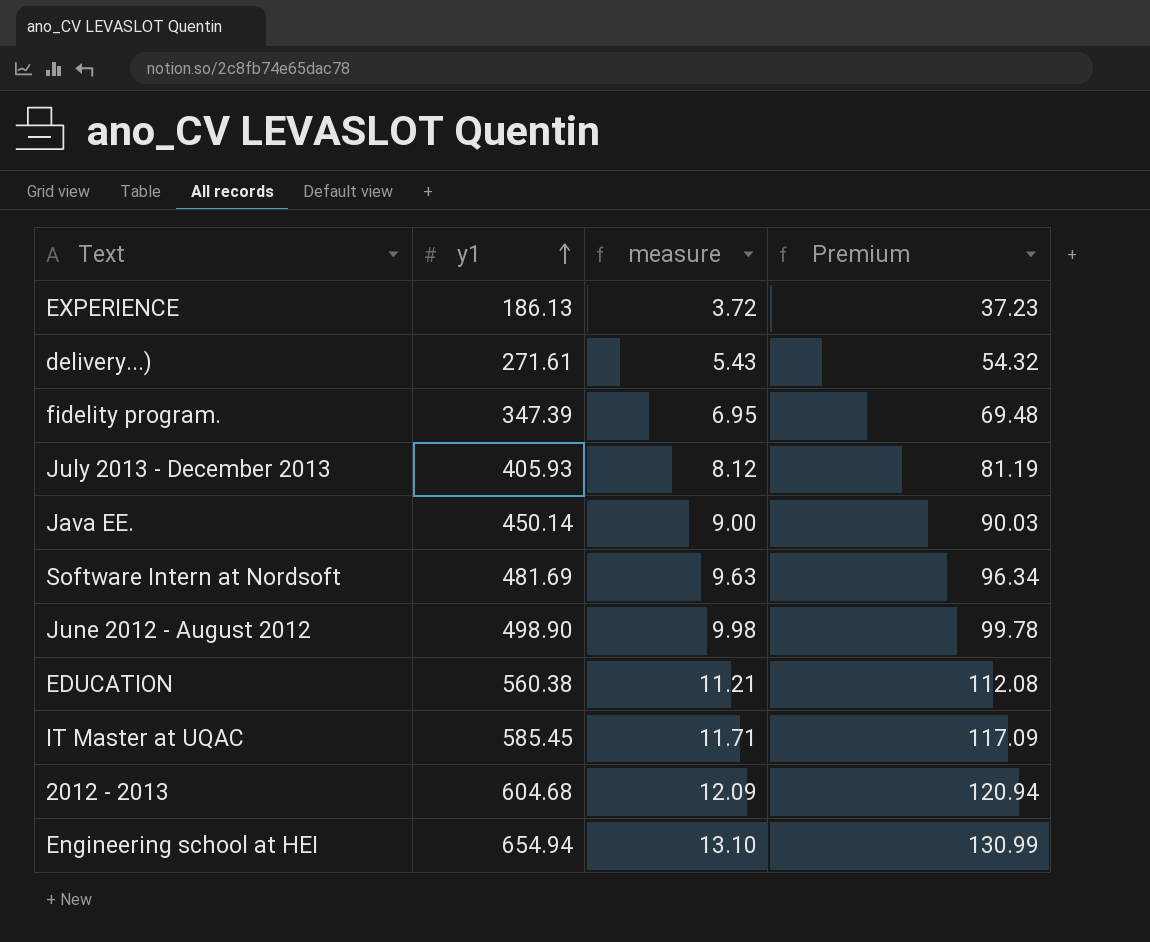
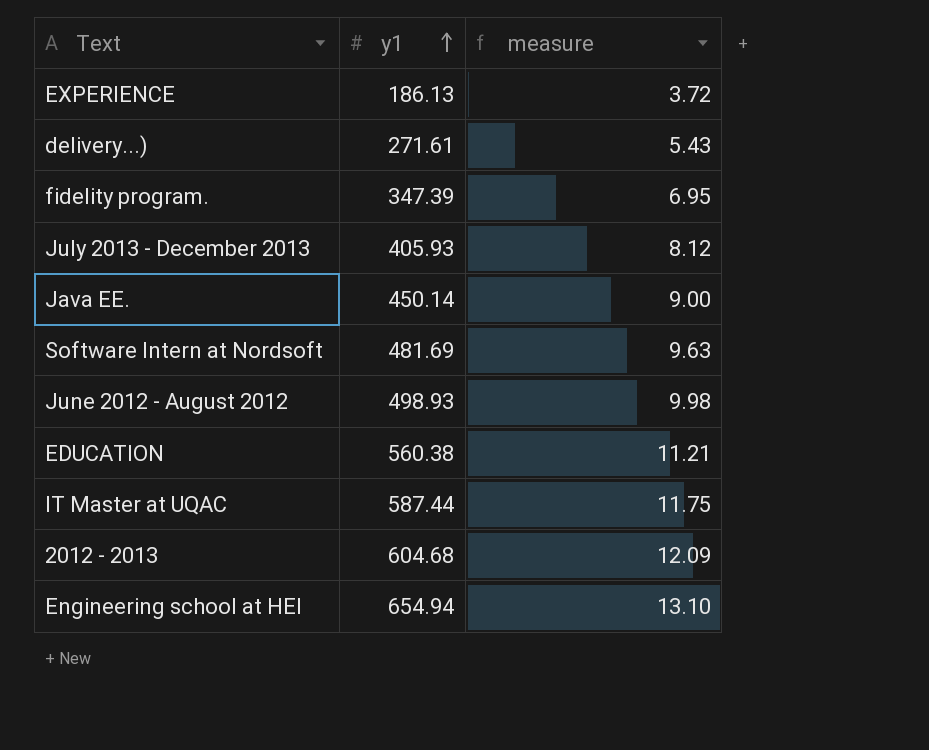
column Premium | formula: [y1] * 0.2 -> none
June 2012 - August 2012 | y1: 498.90 -> 498.93
IT Master at UQAC | y1: 585.45 -> 587.44
IT Master at UQAC | measure: 11.71 -> 11.75

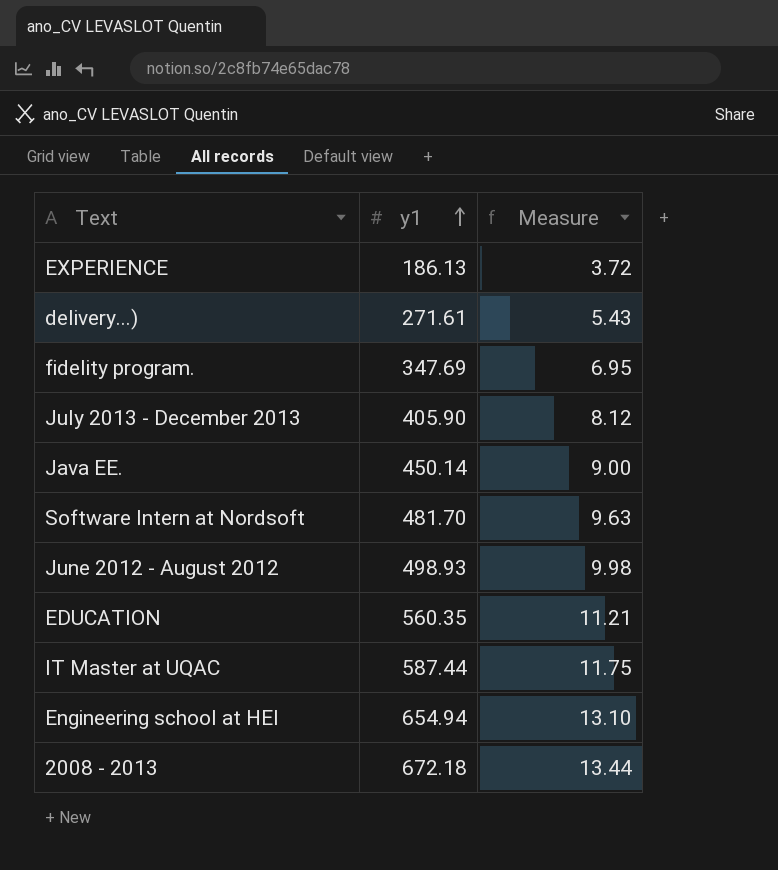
column name: measure -> Measure
row 2012 - 2013: 604.68 | 12.09 -> none
fidelity program. | y1: 347.39 -> 347.69
July 2013 - December 2013 | y1: 405.93 -> 405.90
Software Intern at Nordsoft | y1: 481.69 -> 481.70
EDUCATION | y1: 560.38 -> 560.35
row 2008 - 2013: none -> 672.18 | 13.44

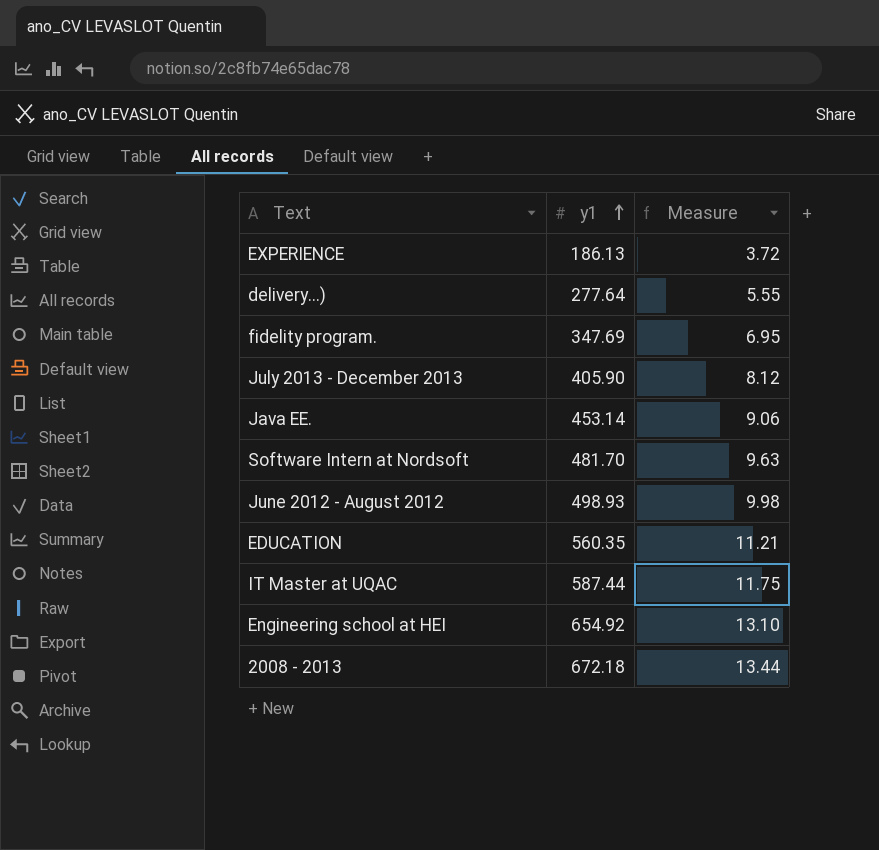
delivery...) | y1: 271.61 -> 277.64
delivery...) | Measure: 5.43 -> 5.55
Java EE. | y1: 450.14 -> 453.14
Java EE. | Measure: 9.00 -> 9.06
Engineering school at HEI | y1: 654.94 -> 654.92

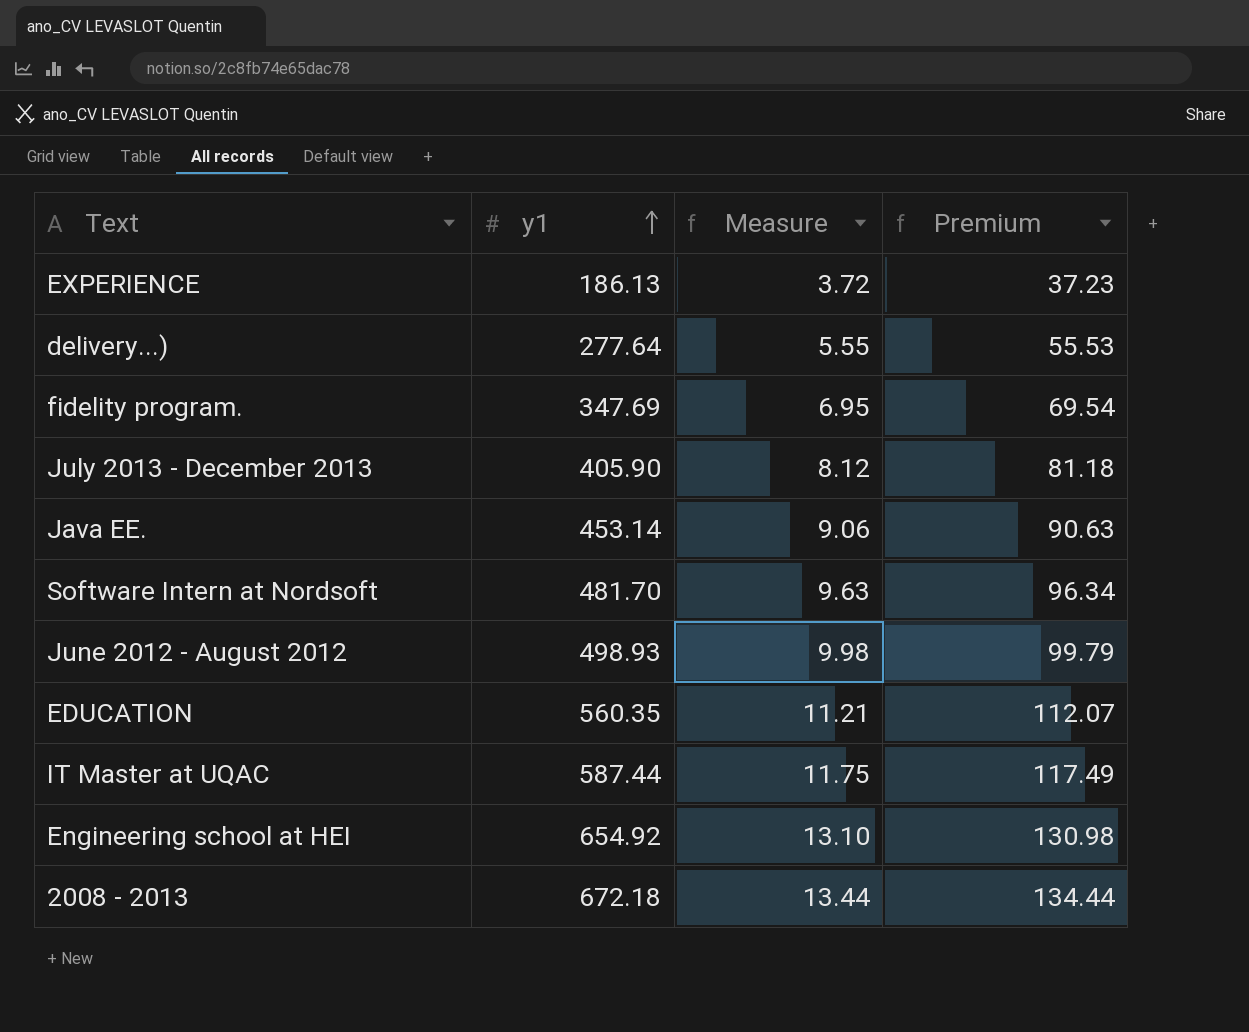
column Premium | formula: none -> [y1] * 0.2

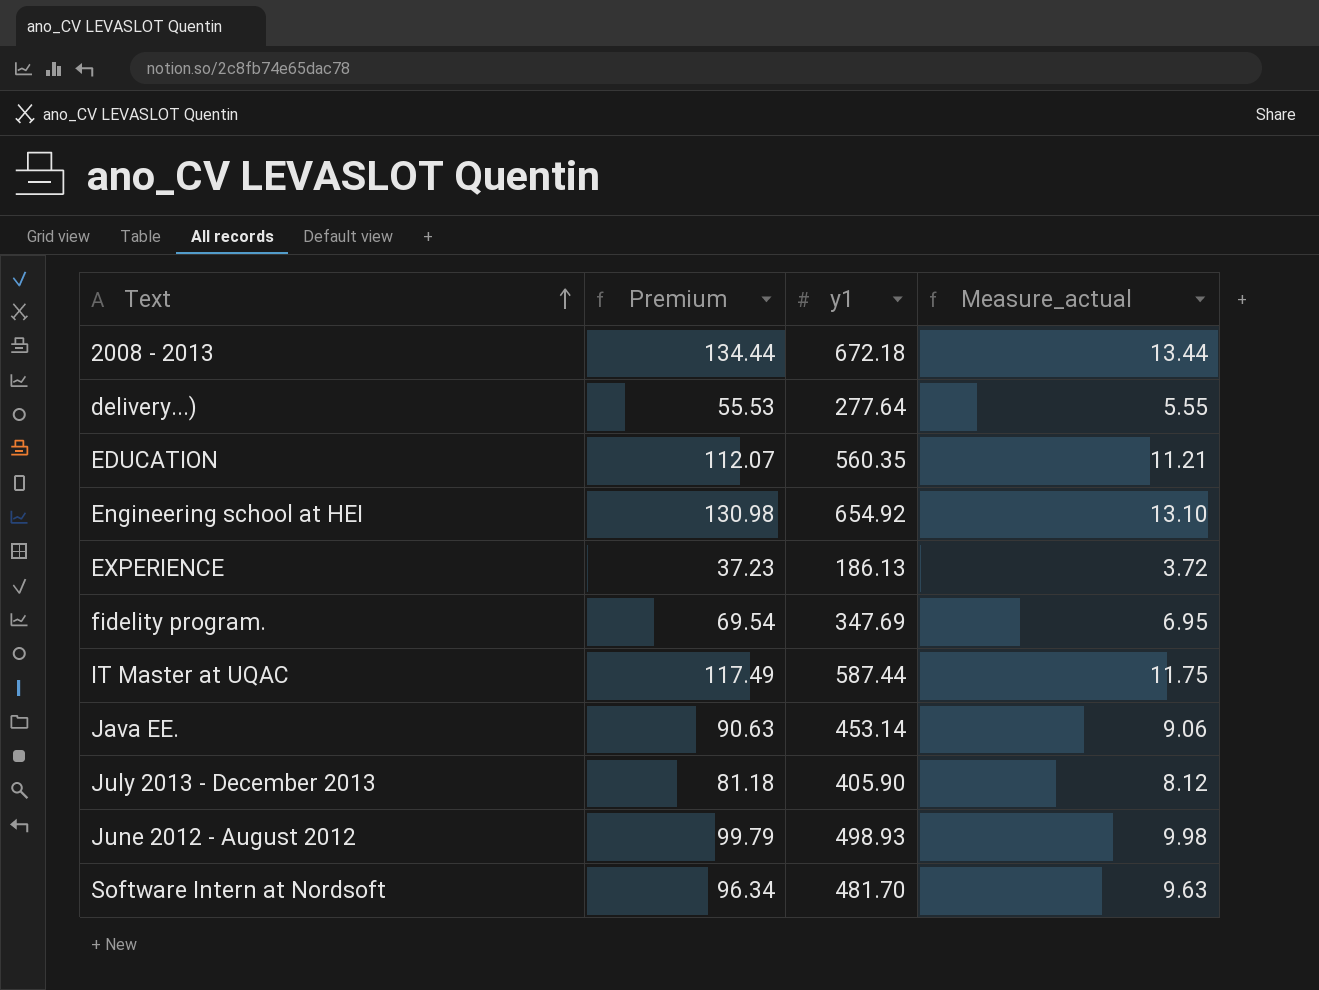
row order: y1 ascending -> Text ascending
column Premium | position: 4 -> 2
column name: Measure -> Measure_actual

